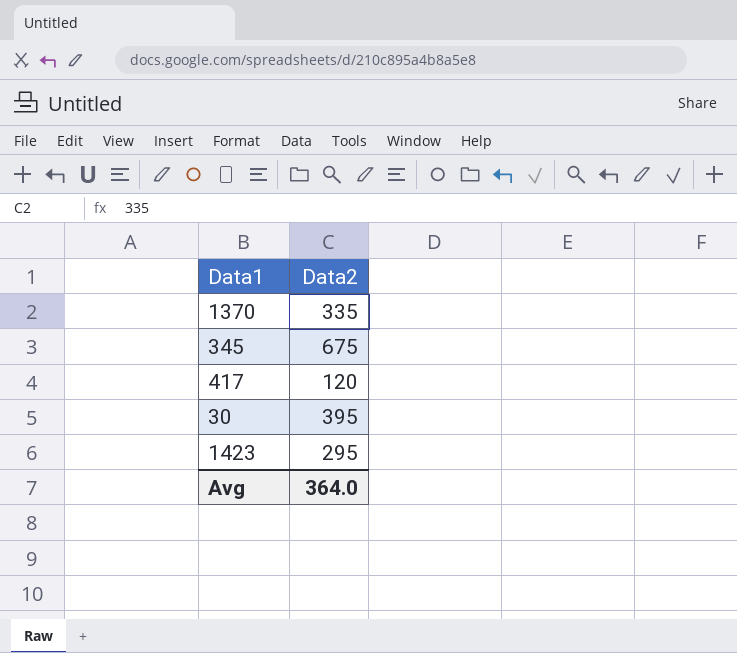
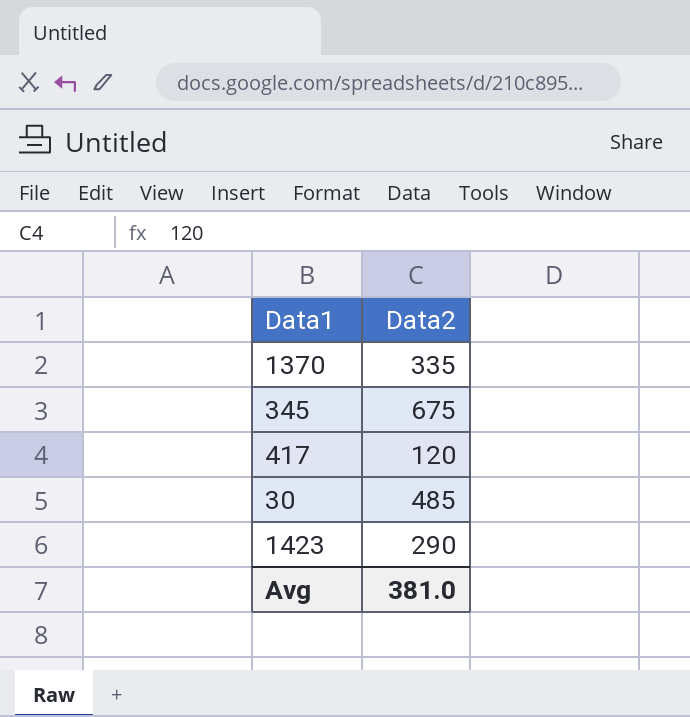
30 | Data2: 395 -> 485
1423 | Data2: 295 -> 290
Avg | Data2: 364.0 -> 381.0

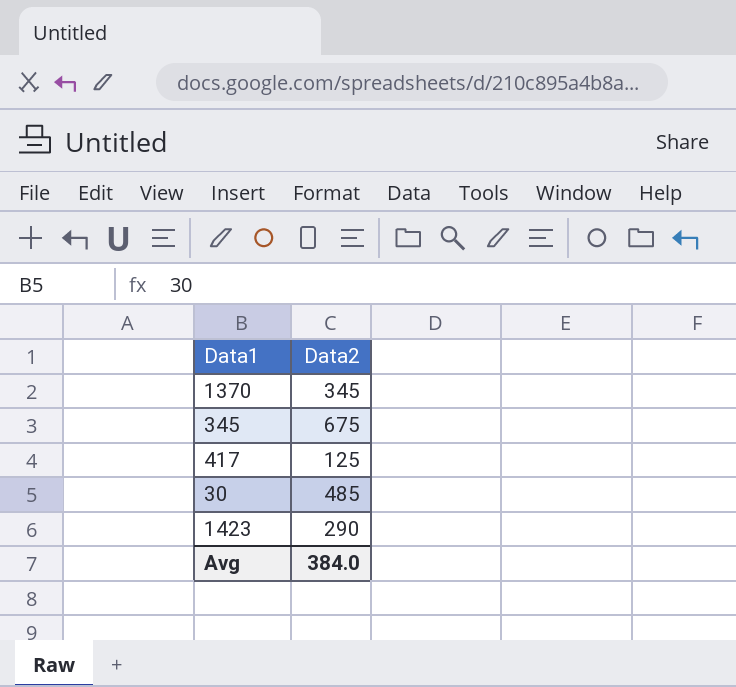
1370 | Data2: 335 -> 345
417 | Data2: 120 -> 125
Avg | Data2: 381.0 -> 384.0

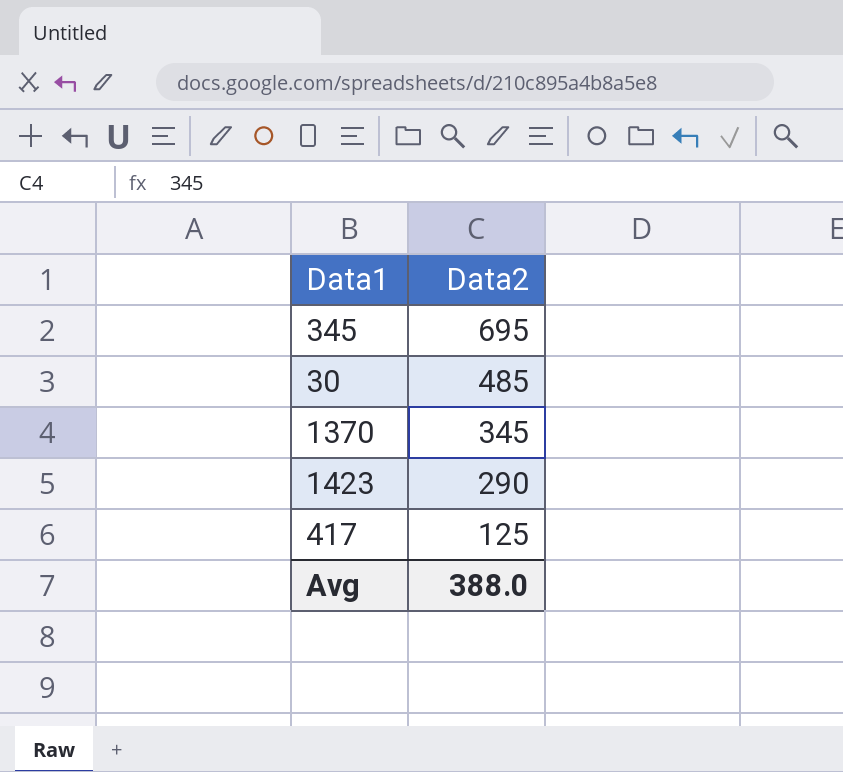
row order: none -> Data2 descending
345 | Data2: 675 -> 695
Avg | Data2: 384.0 -> 388.0

